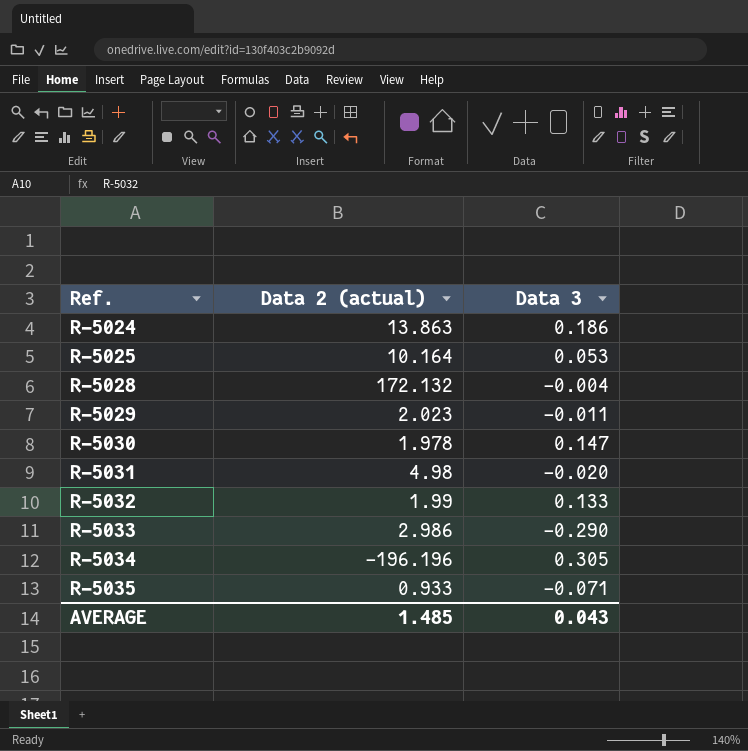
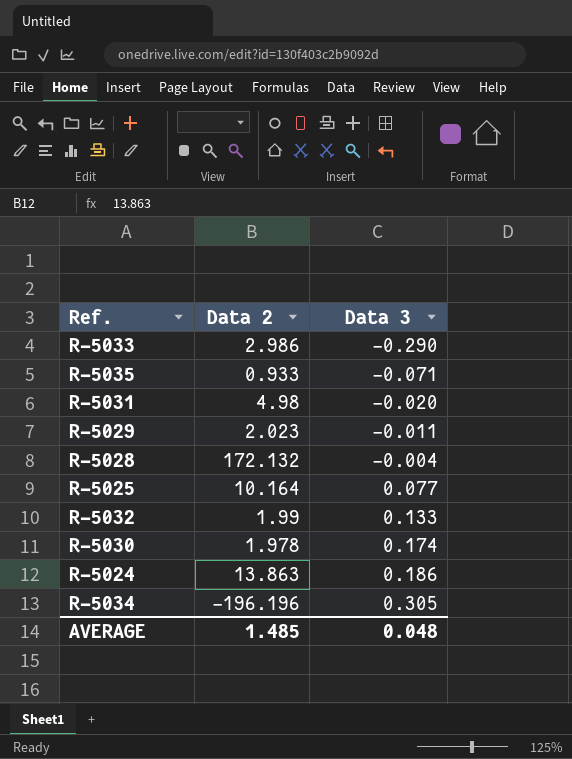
row order: Ref. ascending -> Data 3 ascending
column name: Data 2 (actual) -> Data 2
R-5025 | Data 3: 0.053 -> 0.077
R-5030 | Data 3: 0.147 -> 0.174
AVERAGE | Data 3: 0.043 -> 0.048

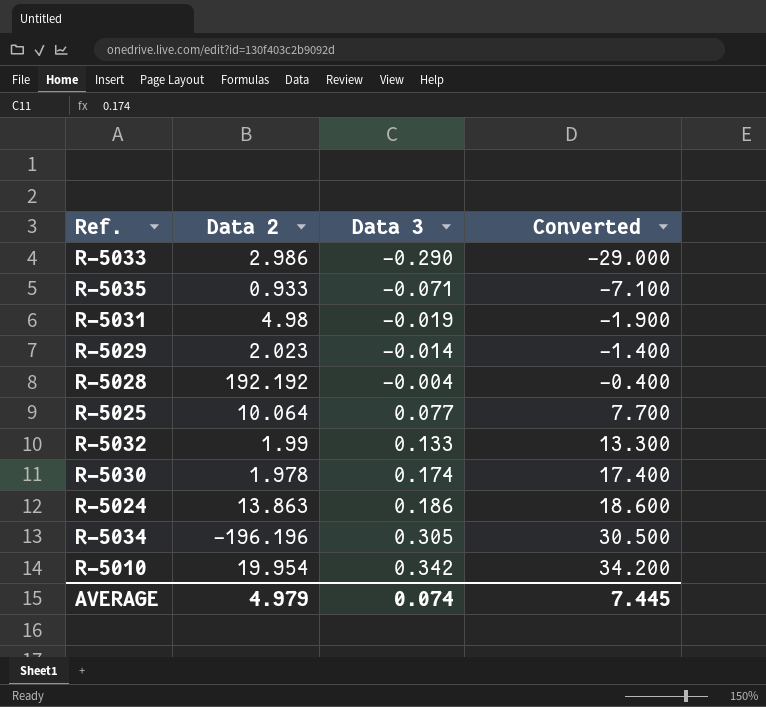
column Converted | formula: none -> [Data 3] * 100
R-5031 | Data 3: -0.020 -> -0.019
R-5029 | Data 3: -0.011 -> -0.014
R-5028 | Data 2: 172.132 -> 192.192
R-5025 | Data 2: 10.164 -> 10.064
row R-5010: none -> 19.954 | 0.342 | 34.200
AVERAGE | Data 2: 1.485 -> 4.979
AVERAGE | Data 3: 0.048 -> 0.074

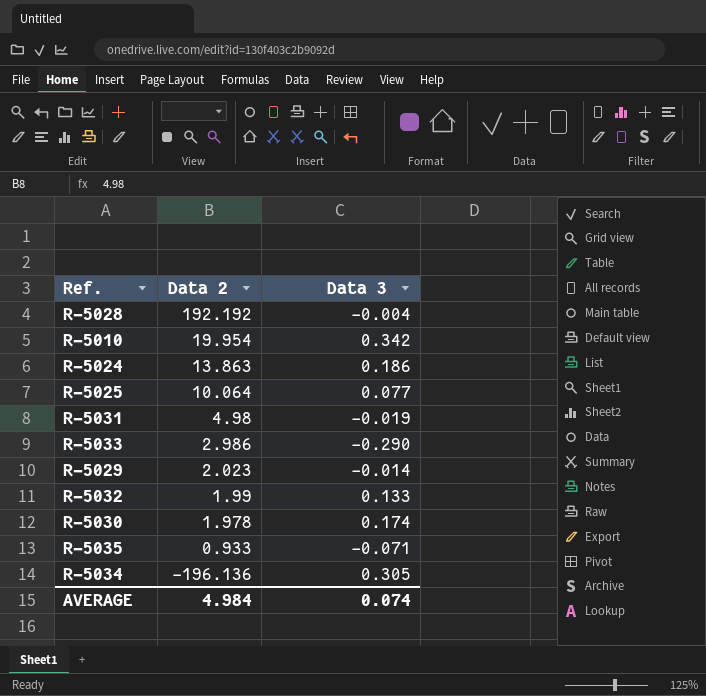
row order: Data 3 ascending -> Data 2 descending
column Converted | formula: [Data 3] * 100 -> none
R-5034 | Data 2: -196.196 -> -196.136
AVERAGE | Data 2: 4.979 -> 4.984

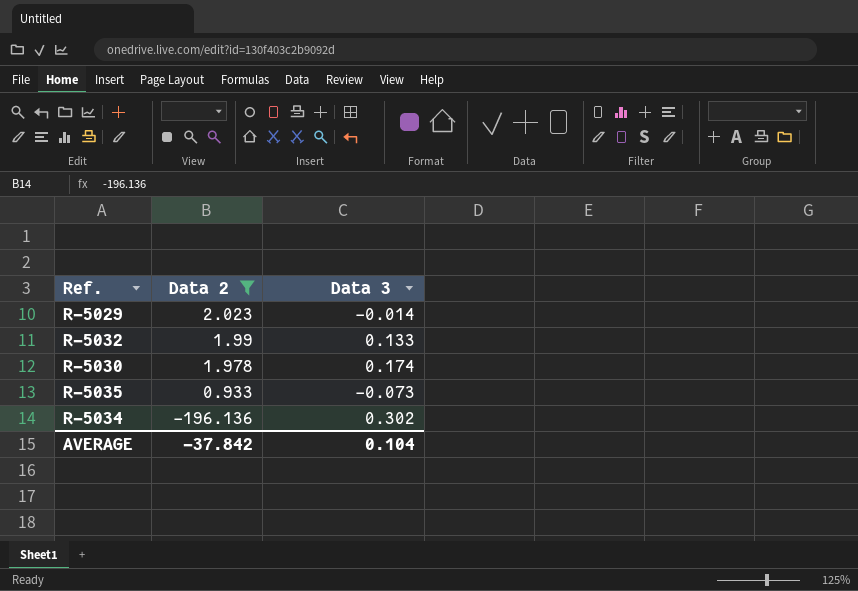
filter: none -> Data 2 <= 2.023
R-5035 | Data 3: -0.071 -> -0.073
R-5034 | Data 3: 0.305 -> 0.302
AVERAGE | Data 2: 4.984 -> -37.842
AVERAGE | Data 3: 0.074 -> 0.104

